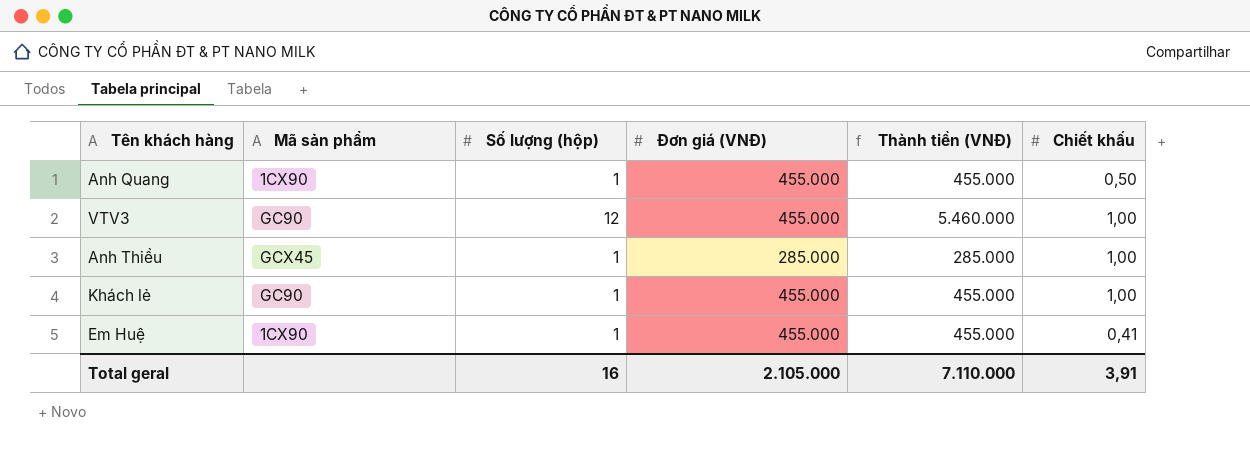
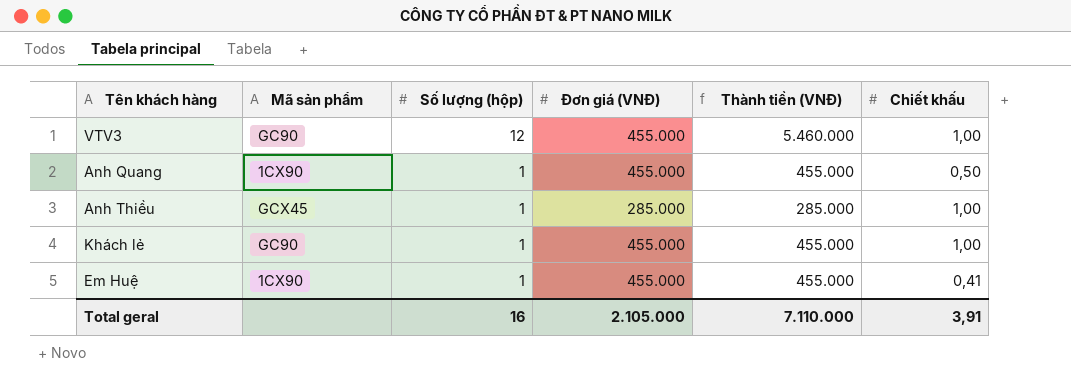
row order: none -> Số lượng (hộp) descending

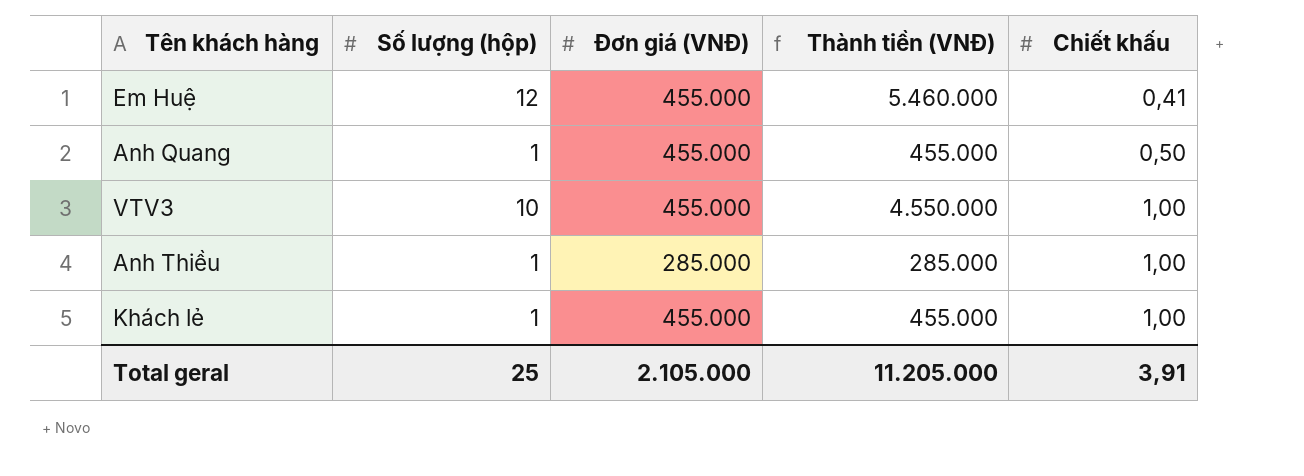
row order: Số lượng (hộp) descending -> Chiết khấu ascending
column Mã sản phẩm | position: 2 -> none
Em Huệ | Số lượng (hộp): 1 -> 12
Em Huệ | Thành tiền (VNĐ): 455.000 -> 5.460.000
VTV3 | Số lượng (hộp): 12 -> 10
VTV3 | Thành tiền (VNĐ): 5.460.000 -> 4.550.000
Total geral | Số lượng (hộp): 16 -> 25
Total geral | Thành tiền (VNĐ): 7.110.000 -> 11.205.000

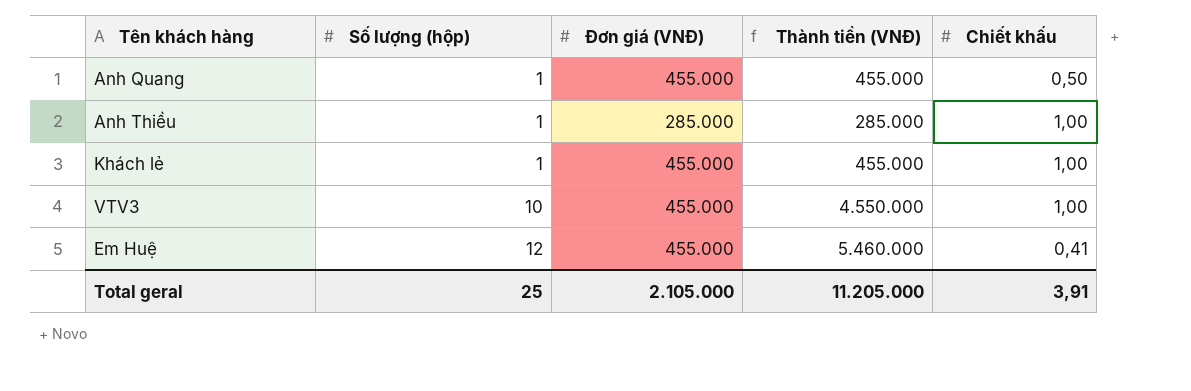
row order: Chiết khấu ascending -> Số lượng (hộp) ascending

